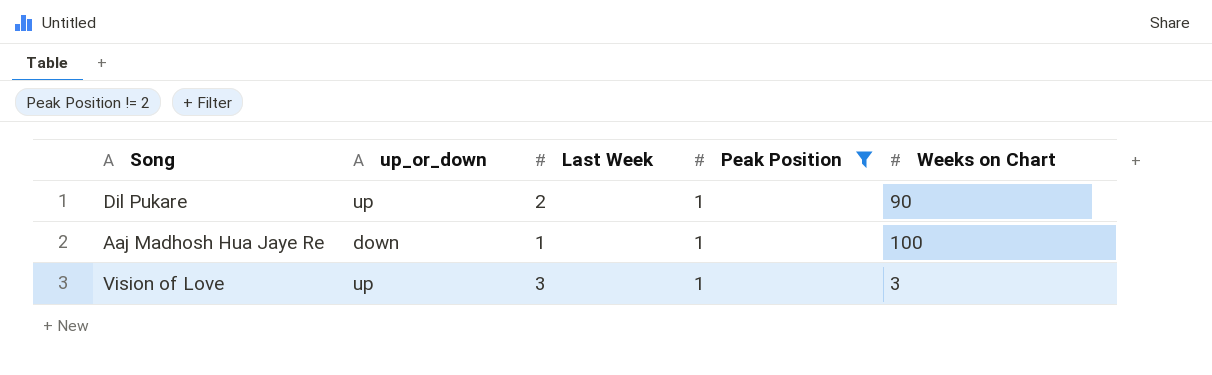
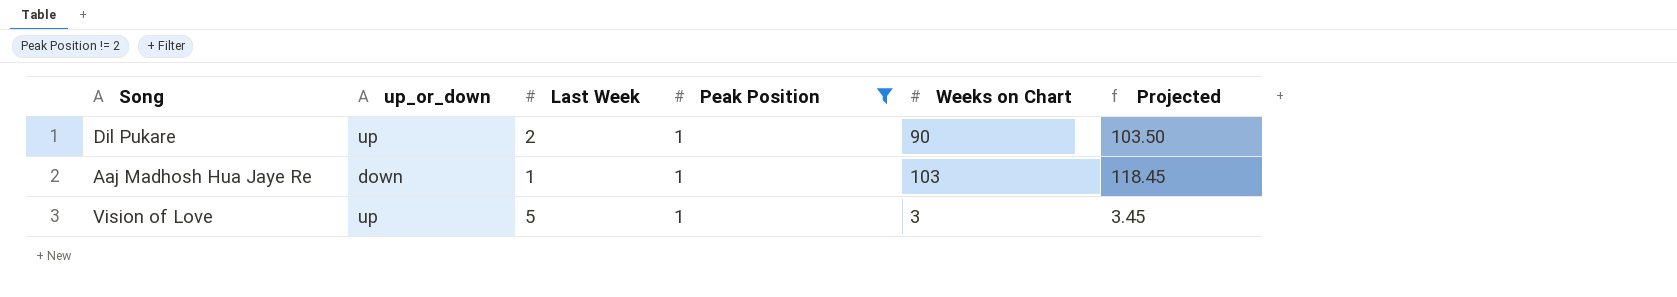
column Projected | formula: none -> [Weeks on Chart] * 1.15
Aaj Madhosh Hua Jaye Re | Weeks on Chart: 100 -> 103
Vision of Love | Last Week: 3 -> 5

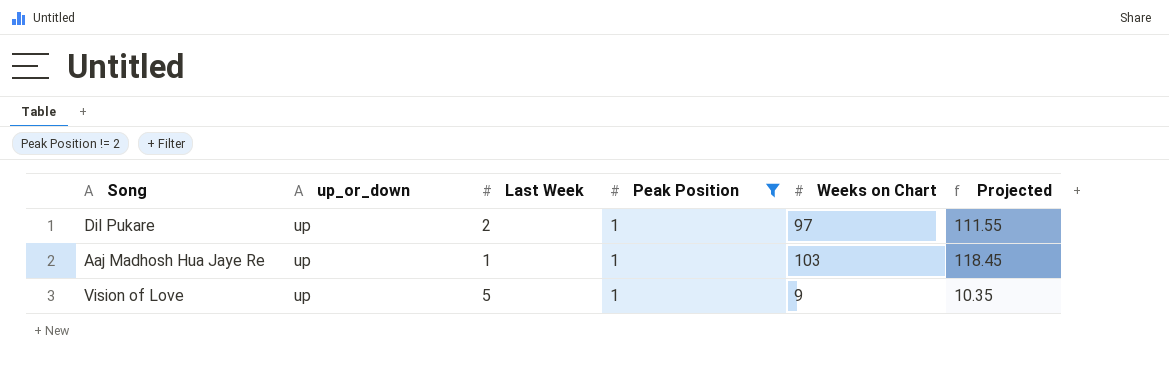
Dil Pukare | Weeks on Chart: 90 -> 97
Dil Pukare | Projected: 103.50 -> 111.55
Aaj Madhosh Hua Jaye Re | up_or_down: down -> up
Vision of Love | Weeks on Chart: 3 -> 9
Vision of Love | Projected: 3.45 -> 10.35

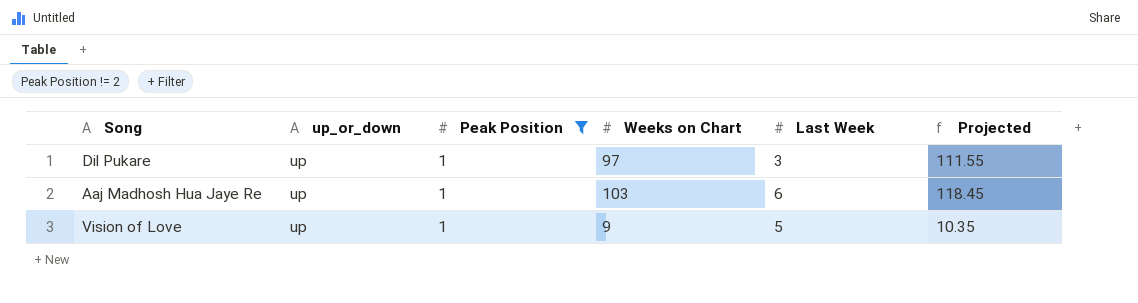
column Last Week | position: 3 -> 5
Dil Pukare | Last Week: 2 -> 3
Aaj Madhosh Hua Jaye Re | Last Week: 1 -> 6

